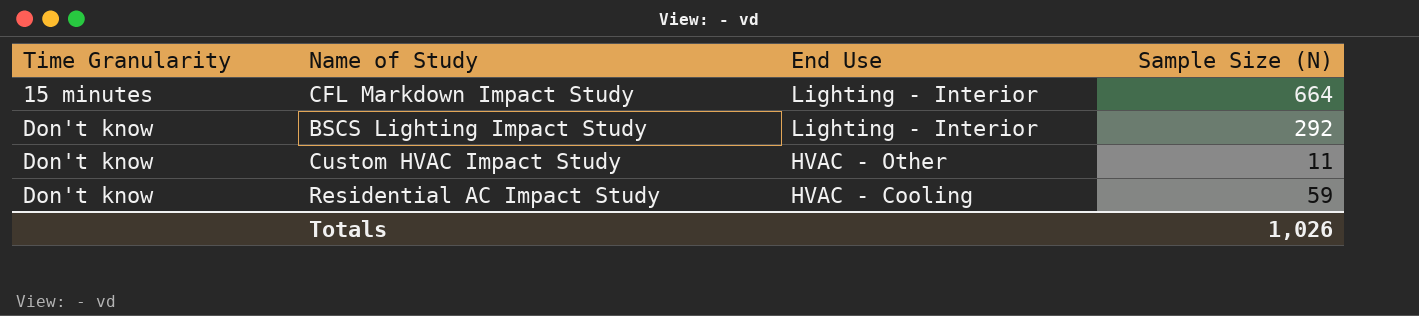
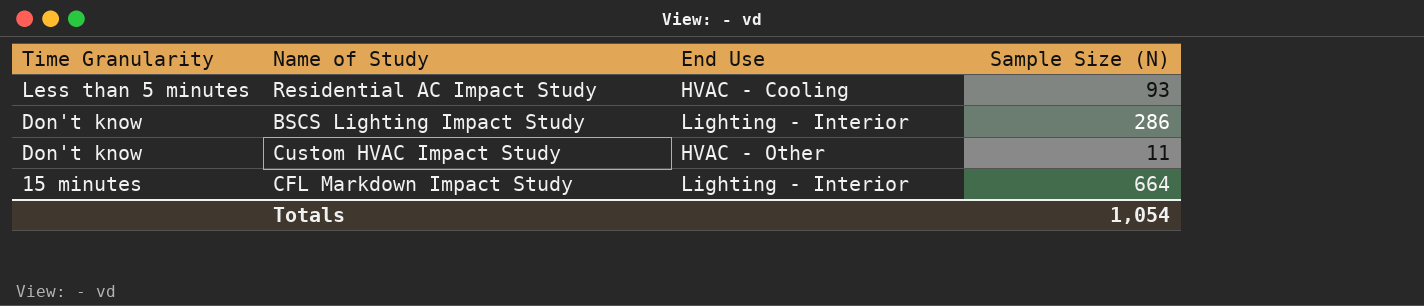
row order: Time Granularity ascending -> Time Granularity descending
Residential AC Impact Study | Time Granularity: Don't know -> Less than 5 minutes
Residential AC Impact Study | Sample Size (N): 59 -> 93
BSCS Lighting Impact Study | Sample Size (N): 292 -> 286
Totals | Sample Size (N): 1,026 -> 1,054

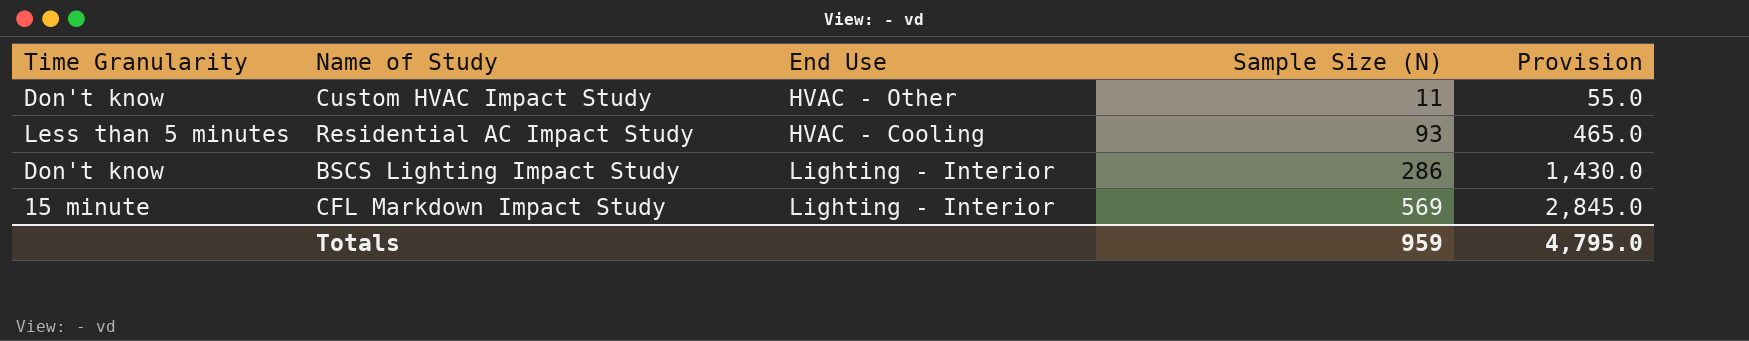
row order: Time Granularity descending -> Sample Size (N) ascending
column Provision | formula: none -> [Sample Size (N)] * 5
CFL Markdown Impact Study | Time Granularity: 15 minutes -> 15 minute
CFL Markdown Impact Study | Sample Size (N): 664 -> 569
Totals | Sample Size (N): 1,054 -> 959

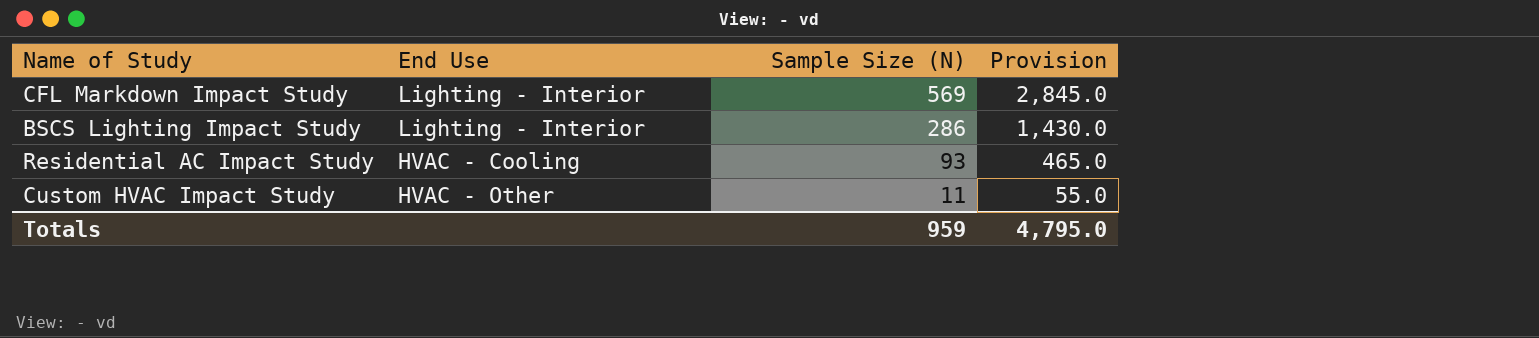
row order: Sample Size (N) ascending -> Sample Size (N) descending
column Time Granularity | position: 1 -> none

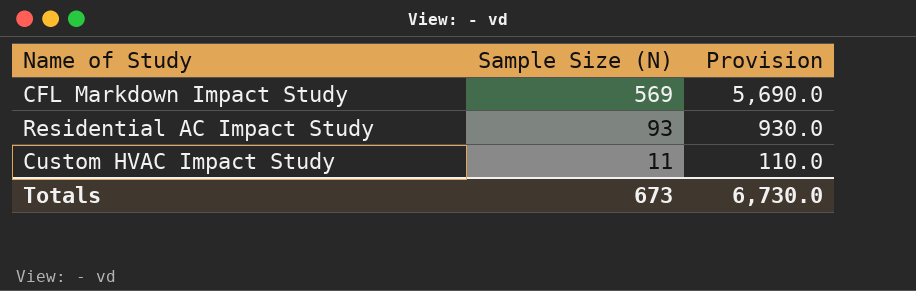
column End Use | position: 2 -> none
column Provision | formula: [Sample Size (N)] * 5 -> [Sample Size (N)] * 10
row BSCS Lighting Impact Study: Lighting - Interior | 286 | 1,430.0 -> none
Totals | Sample Size (N): 959 -> 673
Totals | Provision: 4,795.0 -> 6,730.0

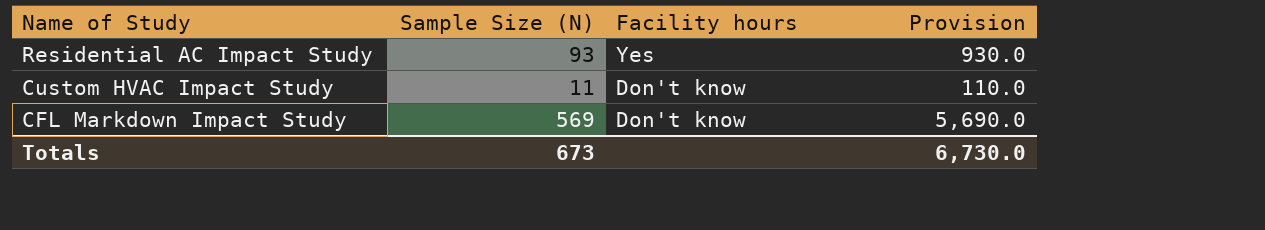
row order: Sample Size (N) descending -> Name of Study descending
column Facility hours | position: none -> 3

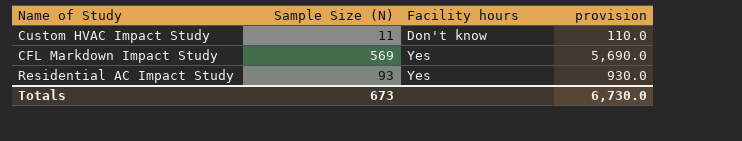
row order: Name of Study descending -> Facility hours ascending
column name: Provision -> provision
CFL Markdown Impact Study | Facility hours: Don't know -> Yes

